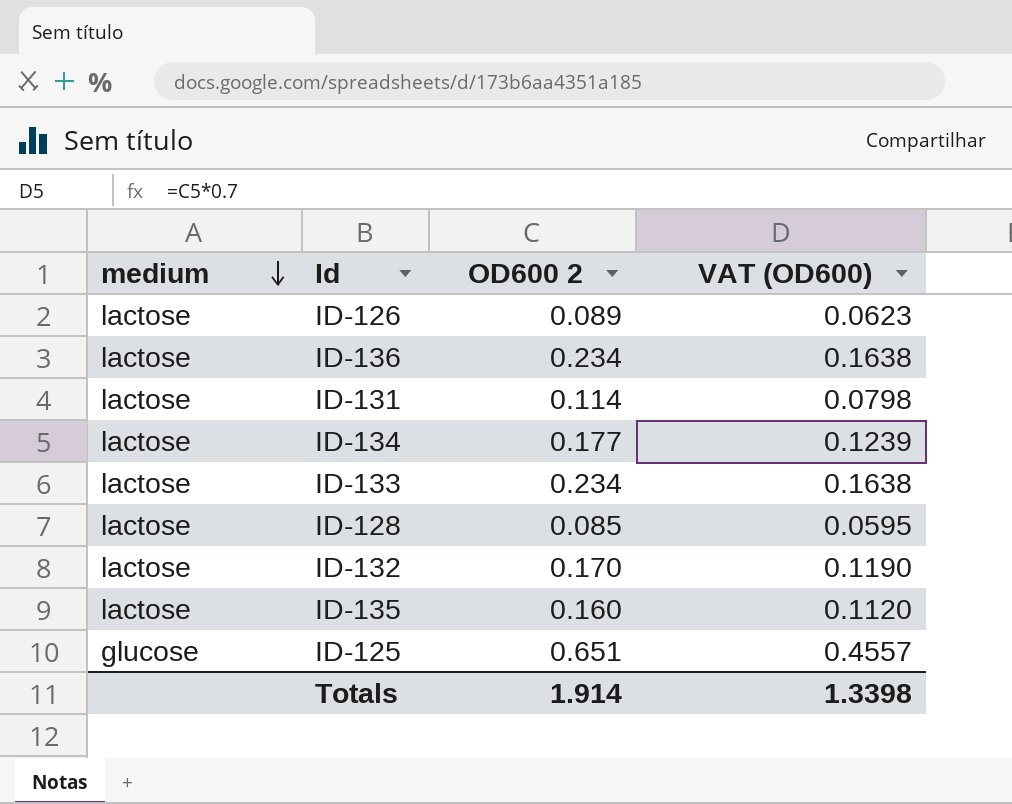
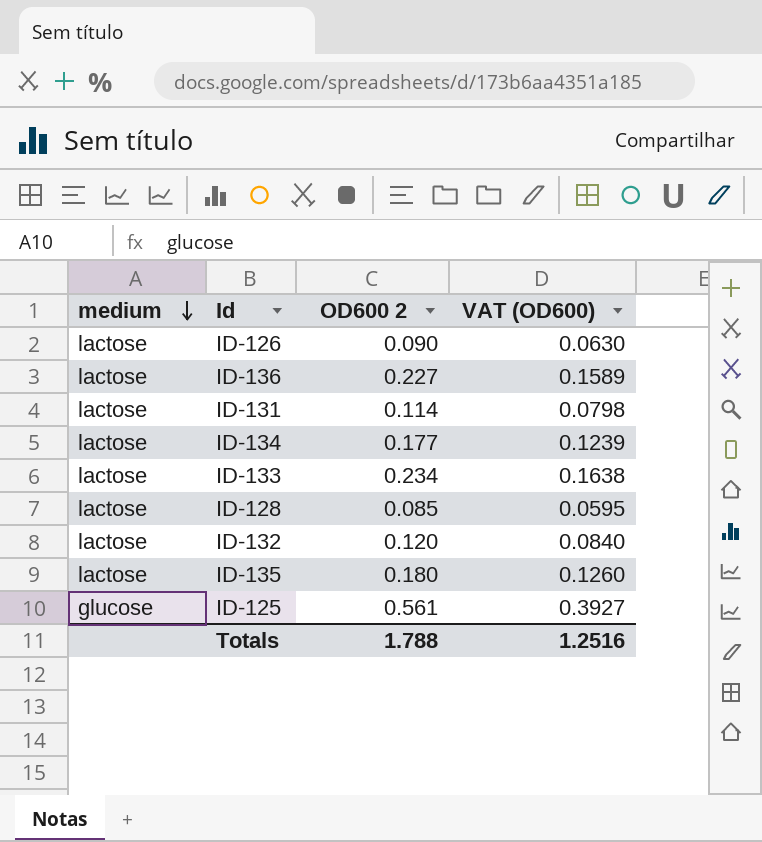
ID-126 | OD600 2: 0.089 -> 0.090
ID-126 | VAT (OD600): 0.0623 -> 0.0630
ID-136 | OD600 2: 0.234 -> 0.227
ID-136 | VAT (OD600): 0.1638 -> 0.1589
ID-132 | OD600 2: 0.170 -> 0.120
ID-132 | VAT (OD600): 0.1190 -> 0.0840
ID-135 | OD600 2: 0.160 -> 0.180
ID-135 | VAT (OD600): 0.1120 -> 0.1260
ID-125 | OD600 2: 0.651 -> 0.561
ID-125 | VAT (OD600): 0.4557 -> 0.3927
Totals | OD600 2: 1.914 -> 1.788
Totals | VAT (OD600): 1.3398 -> 1.2516

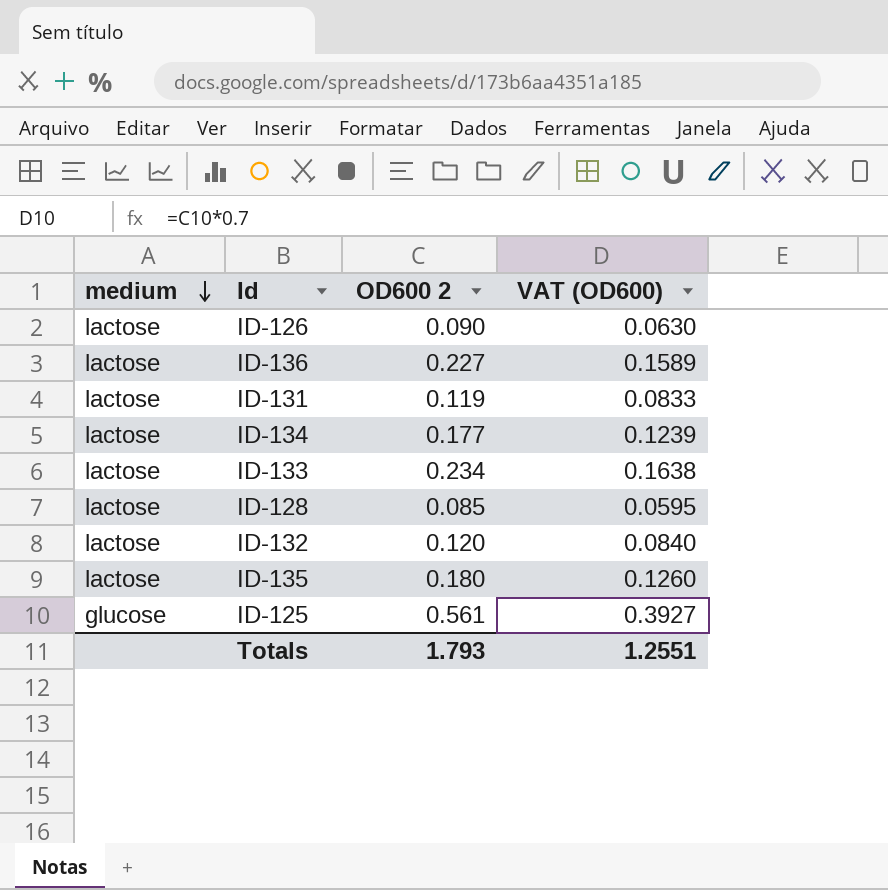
ID-131 | OD600 2: 0.114 -> 0.119
ID-131 | VAT (OD600): 0.0798 -> 0.0833
Totals | OD600 2: 1.788 -> 1.793
Totals | VAT (OD600): 1.2516 -> 1.2551

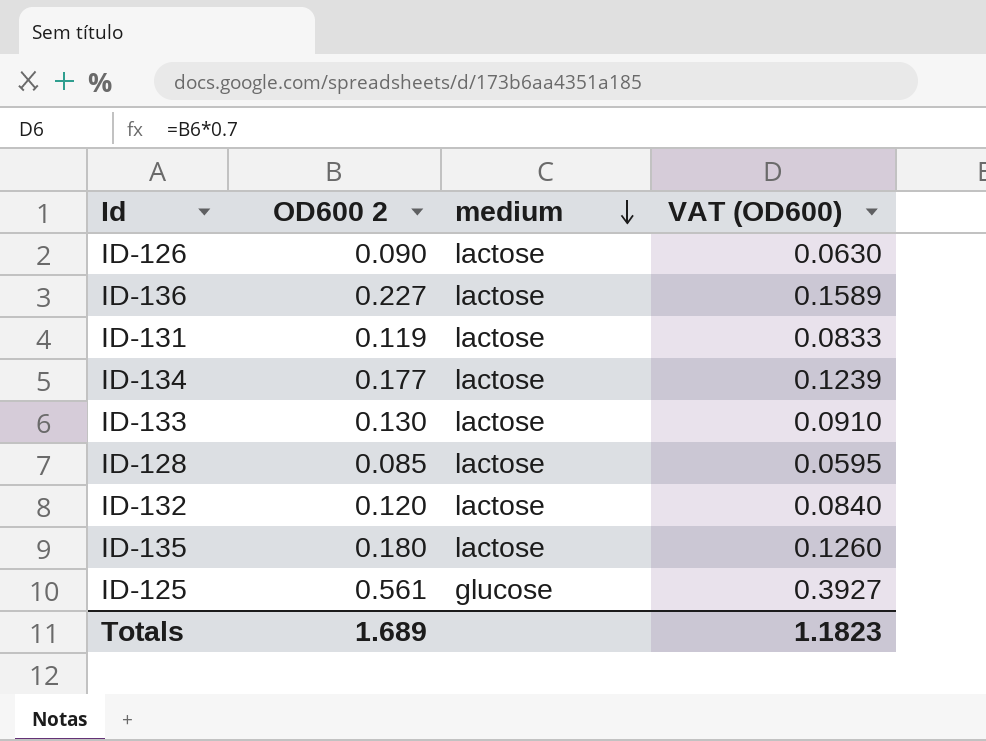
column medium | position: 1 -> 3
ID-133 | OD600 2: 0.234 -> 0.130
ID-133 | VAT (OD600): 0.1638 -> 0.0910
Totals | OD600 2: 1.793 -> 1.689
Totals | VAT (OD600): 1.2551 -> 1.1823

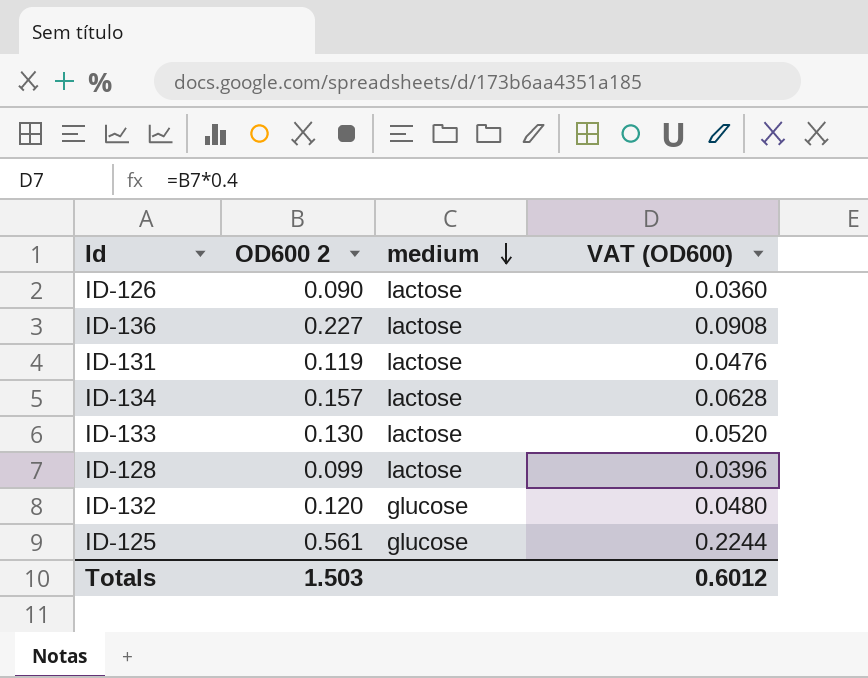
column VAT (OD600) | formula: [OD600 2] * 0.7 -> [OD600 2] * 0.4
row ID-135: 0.180 | lactose | 0.1260 -> none
ID-134 | OD600 2: 0.177 -> 0.157
ID-128 | OD600 2: 0.085 -> 0.099
ID-132 | medium: lactose -> glucose
Totals | OD600 2: 1.689 -> 1.503
Totals | VAT (OD600): 1.1823 -> 0.6012

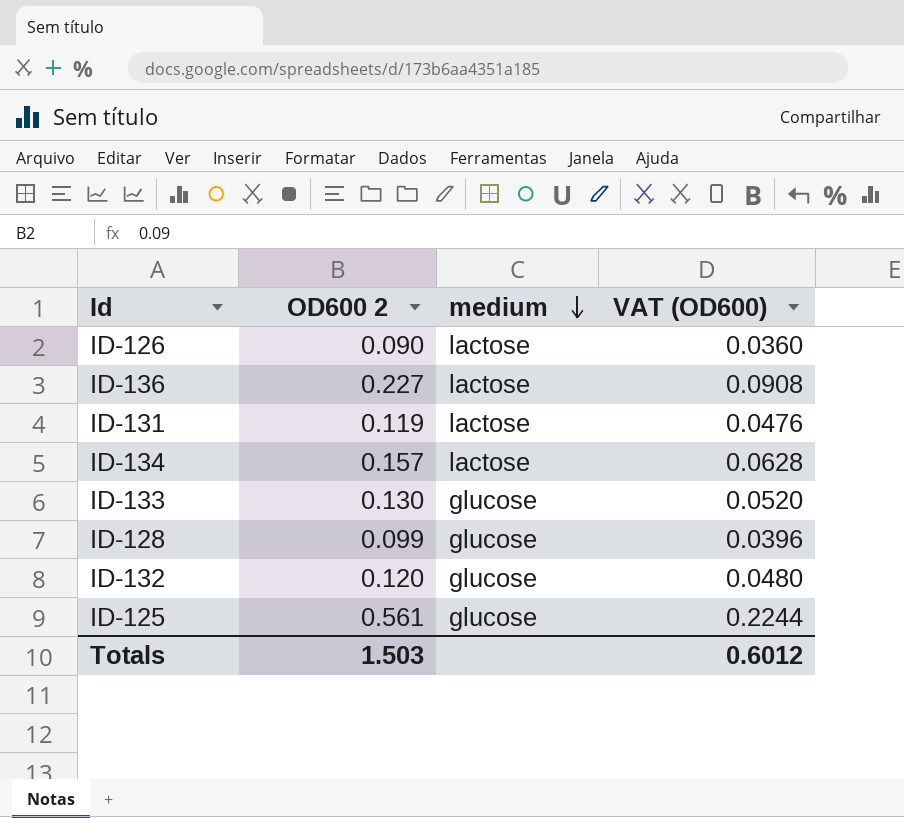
ID-133 | medium: lactose -> glucose
ID-128 | medium: lactose -> glucose

